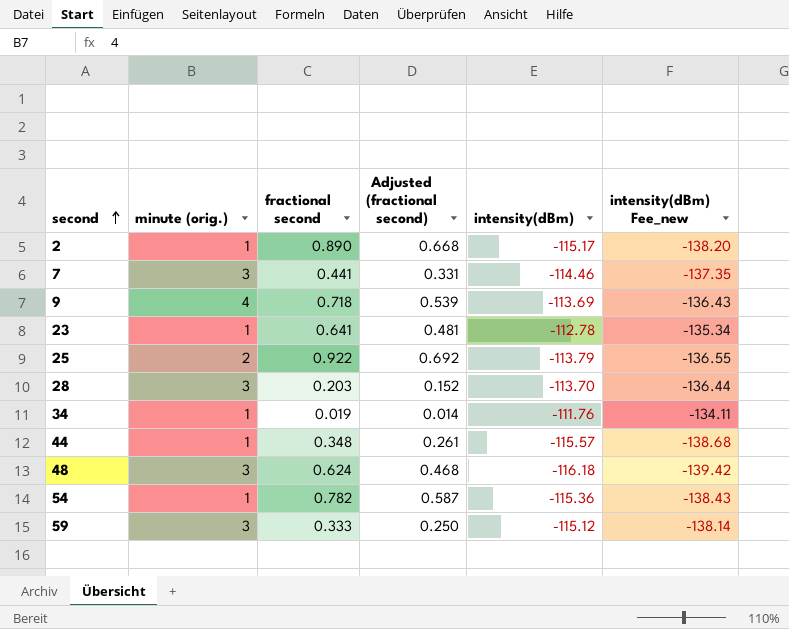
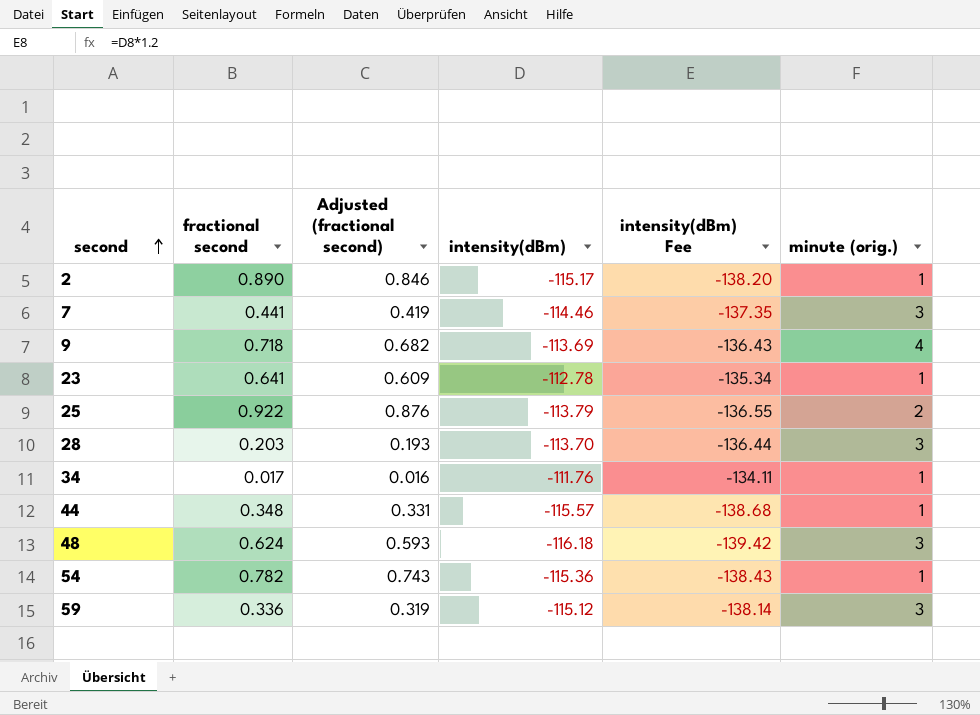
column Adjusted (fractional second) | formula: [fractional second] * 0.75 -> [fractional second] * 0.95
column name: intensity(dBm) Fee_new -> intensity(dBm) Fee
column minute (orig.) | position: 2 -> 6
34 | fractional second: 0.019 -> 0.017
59 | fractional second: 0.333 -> 0.336

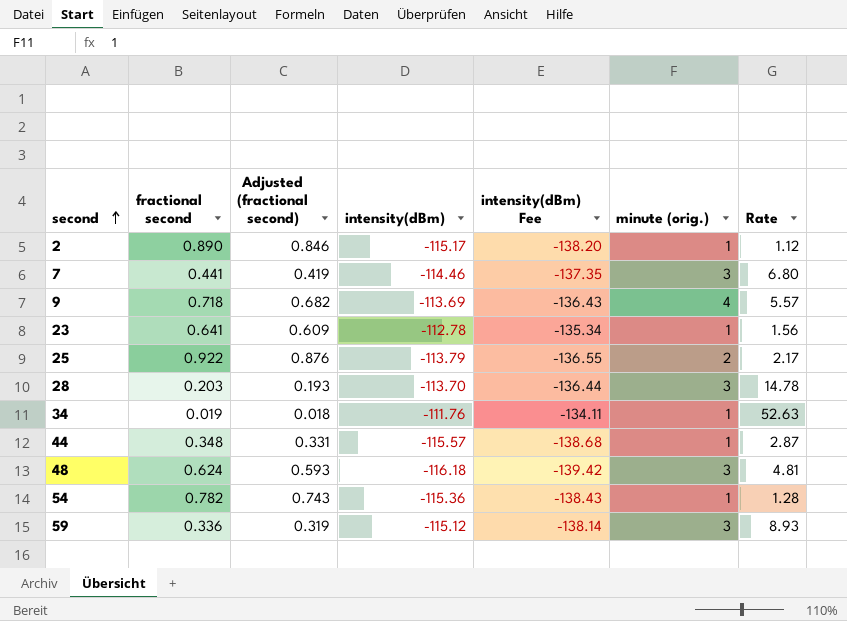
column Rate | formula: none -> [minute (orig.)] / [fractional second]
34 | fractional second: 0.017 -> 0.019
34 | Adjusted (fractional second): 0.016 -> 0.018

